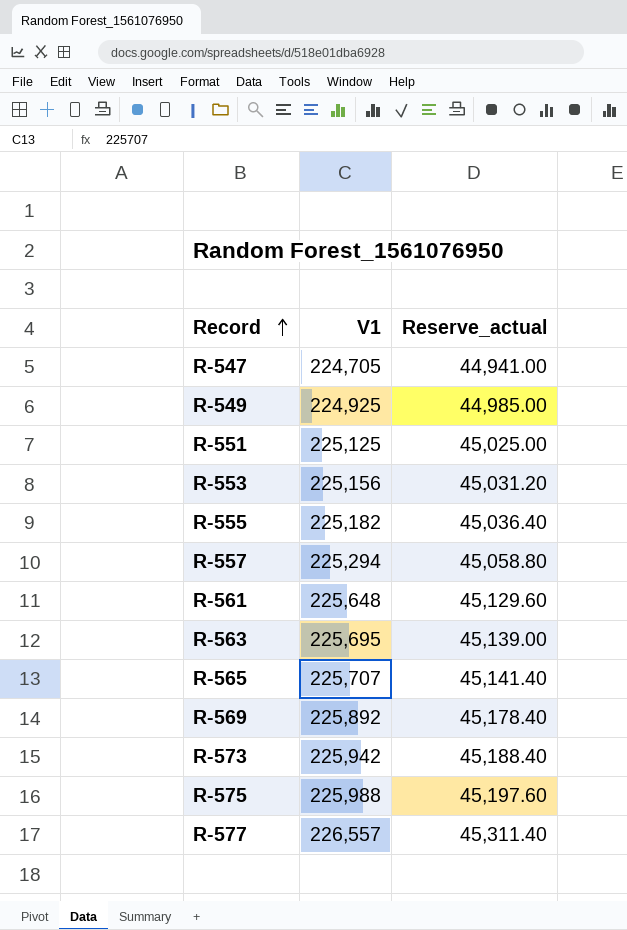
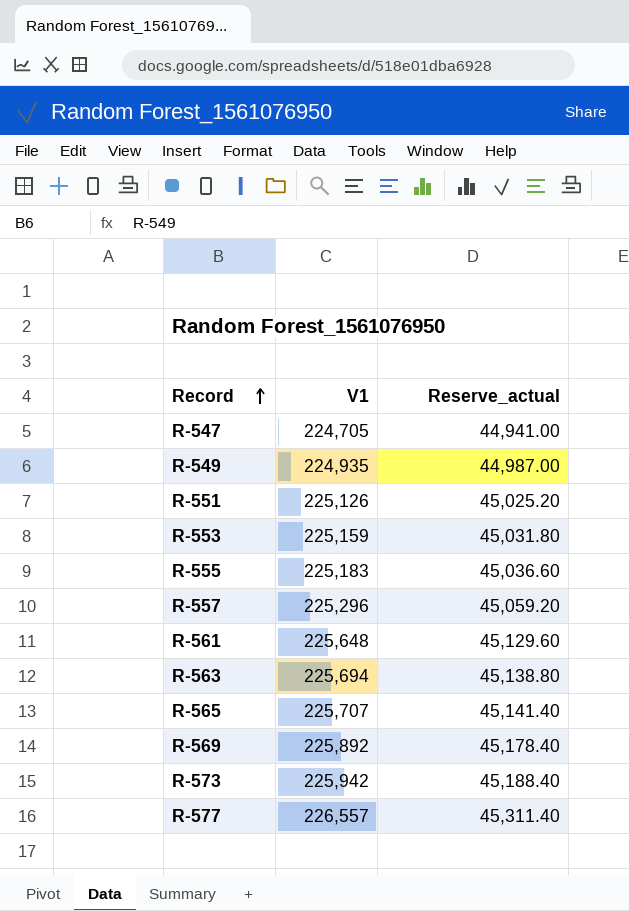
row R-575: 225,988 | 45,197.60 -> none
R-549 | V1: 224,925 -> 224,935
R-549 | Reserve_actual: 44,985.00 -> 44,987.00
R-551 | V1: 225,125 -> 225,126
R-551 | Reserve_actual: 45,025.00 -> 45,025.20
R-553 | V1: 225,156 -> 225,159
R-553 | Reserve_actual: 45,031.20 -> 45,031.80
R-555 | V1: 225,182 -> 225,183
R-555 | Reserve_actual: 45,036.40 -> 45,036.60
R-557 | V1: 225,294 -> 225,296
R-557 | Reserve_actual: 45,058.80 -> 45,059.20
R-563 | V1: 225,695 -> 225,694
R-563 | Reserve_actual: 45,139.00 -> 45,138.80

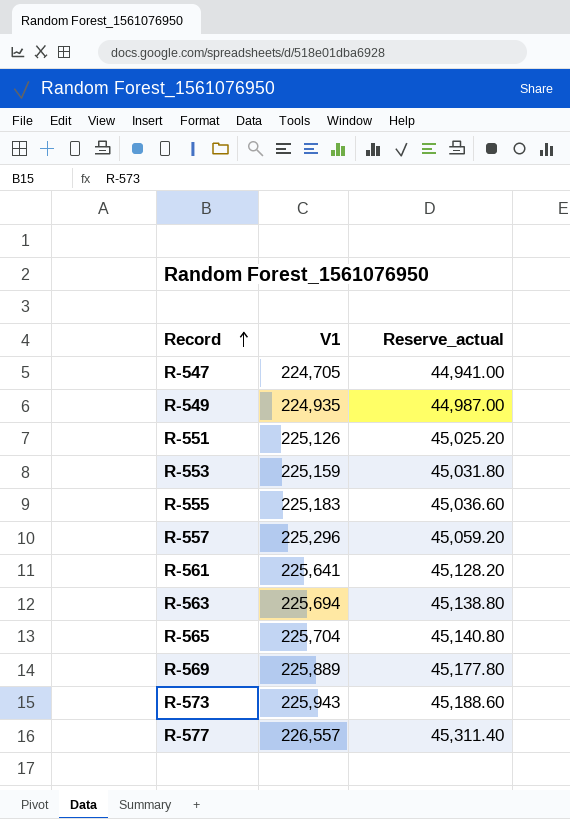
R-561 | V1: 225,648 -> 225,641
R-561 | Reserve_actual: 45,129.60 -> 45,128.20
R-565 | V1: 225,707 -> 225,704
R-565 | Reserve_actual: 45,141.40 -> 45,140.80
R-569 | V1: 225,892 -> 225,889
R-569 | Reserve_actual: 45,178.40 -> 45,177.80
R-573 | V1: 225,942 -> 225,943
R-573 | Reserve_actual: 45,188.40 -> 45,188.60

